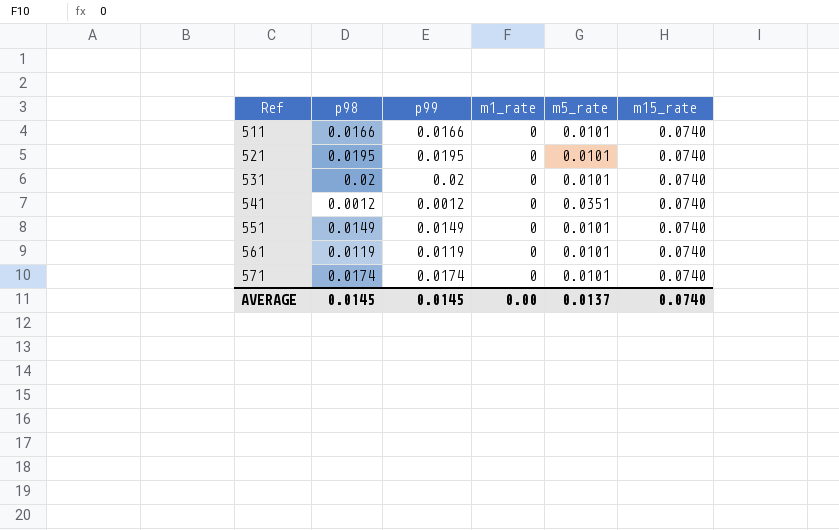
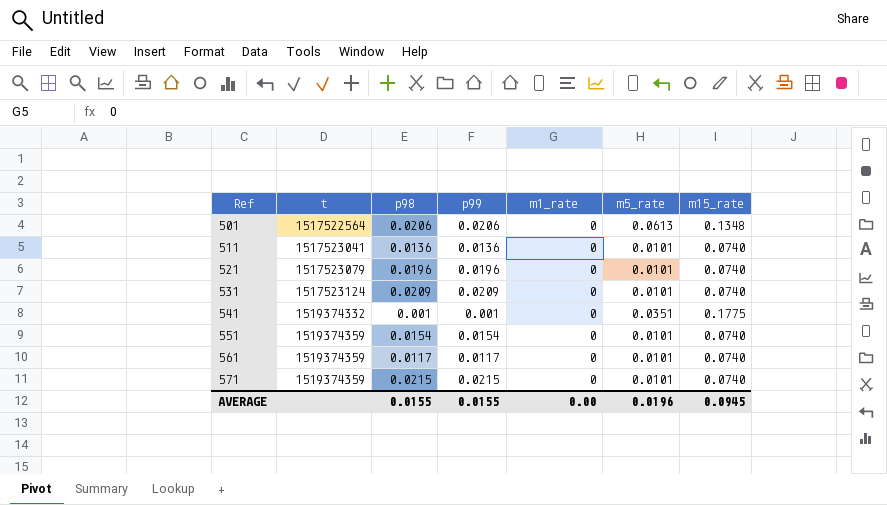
column t | position: none -> 2
row 501: none -> 1517522564 | 0.0206 | 0.0206 | 0 | 0.0613 | 0.1348
511 | p98: 0.0166 -> 0.0136
511 | p99: 0.0166 -> 0.0136
521 | p98: 0.0195 -> 0.0196
521 | p99: 0.0195 -> 0.0196
531 | p98: 0.02 -> 0.0209
531 | p99: 0.02 -> 0.0209
541 | p98: 0.0012 -> 0.001
541 | p99: 0.0012 -> 0.001
541 | m15_rate: 0.0740 -> 0.1775
551 | p98: 0.0149 -> 0.0154
551 | p99: 0.0149 -> 0.0154
561 | p98: 0.0119 -> 0.0117
561 | p99: 0.0119 -> 0.0117
571 | p98: 0.0174 -> 0.0215
571 | p99: 0.0174 -> 0.0215
AVERAGE | p98: 0.0145 -> 0.0155
AVERAGE | p99: 0.0145 -> 0.0155
AVERAGE | m5_rate: 0.0137 -> 0.0196
AVERAGE | m15_rate: 0.0740 -> 0.0945

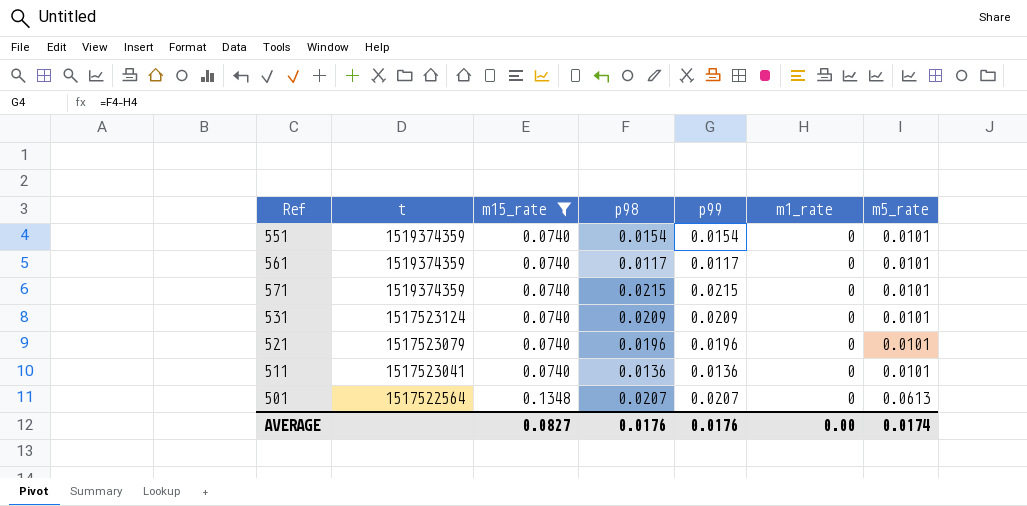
filter: none -> m15_rate != 0.1775
row order: Ref ascending -> t descending
column m15_rate | position: 7 -> 3
501 | p98: 0.0206 -> 0.0207
501 | p99: 0.0206 -> 0.0207
AVERAGE | m15_rate: 0.0945 -> 0.0827
AVERAGE | p98: 0.0155 -> 0.0176
AVERAGE | p99: 0.0155 -> 0.0176
AVERAGE | m5_rate: 0.0196 -> 0.0174

